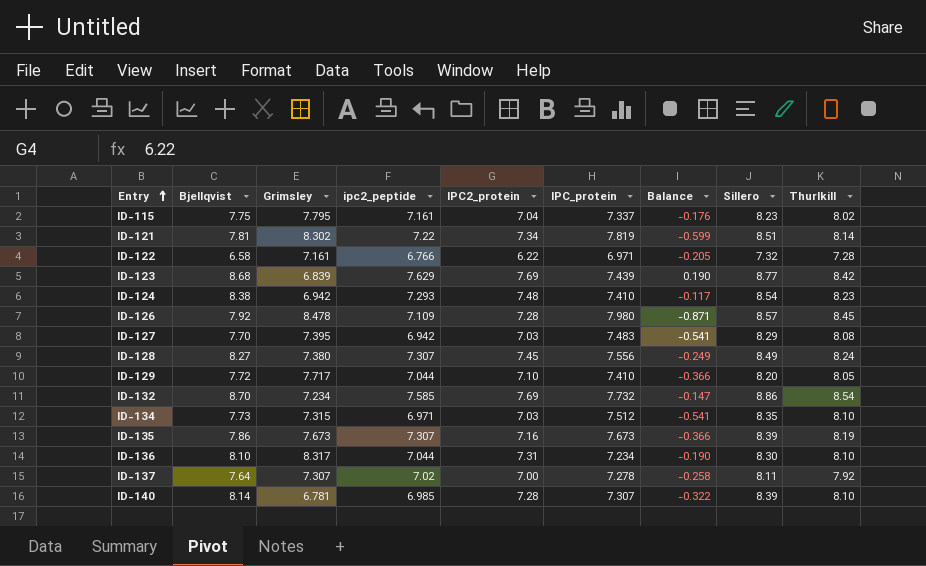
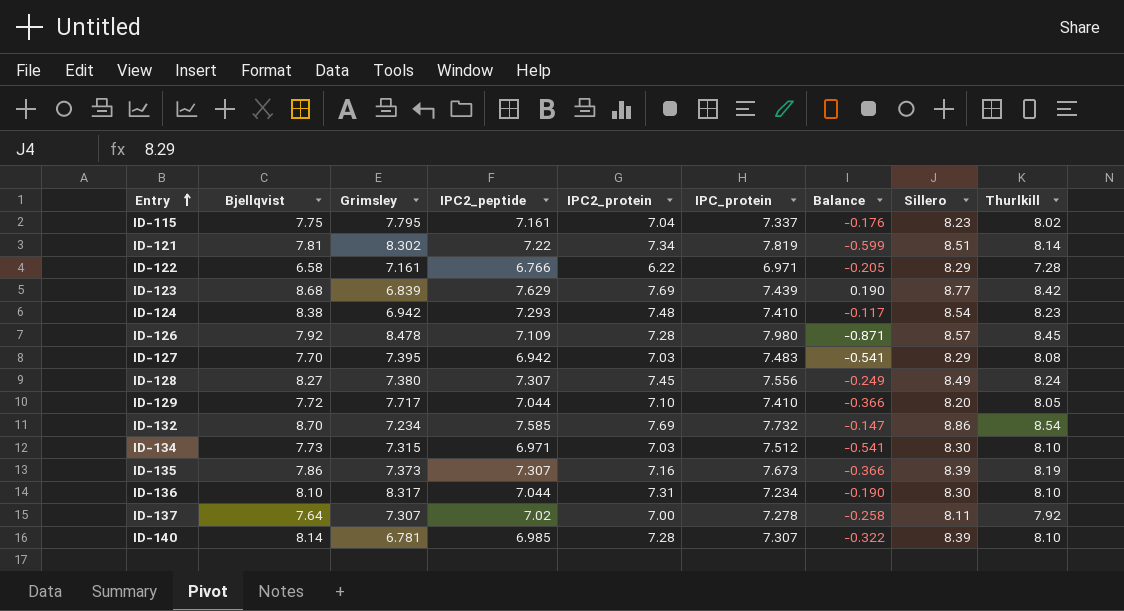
column name: ipc2_peptide -> IPC2_peptide
ID-122 | Sillero: 7.32 -> 8.29
ID-134 | Sillero: 8.35 -> 8.30
ID-135 | Grimsley: 7.673 -> 7.373

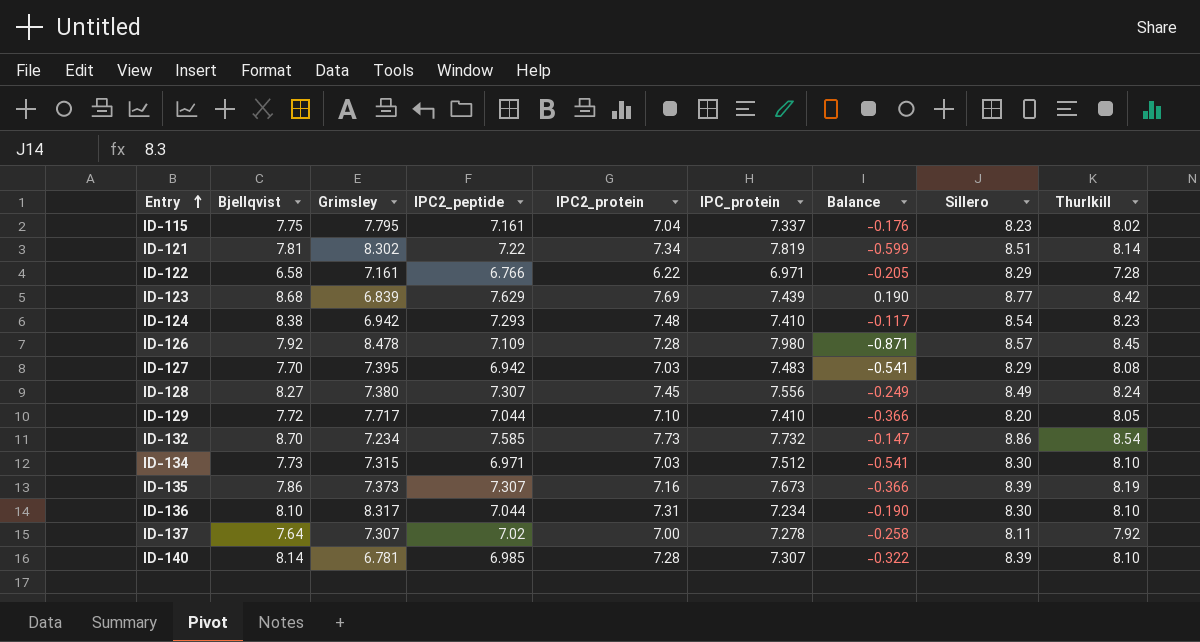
ID-132 | IPC2_protein: 7.69 -> 7.73

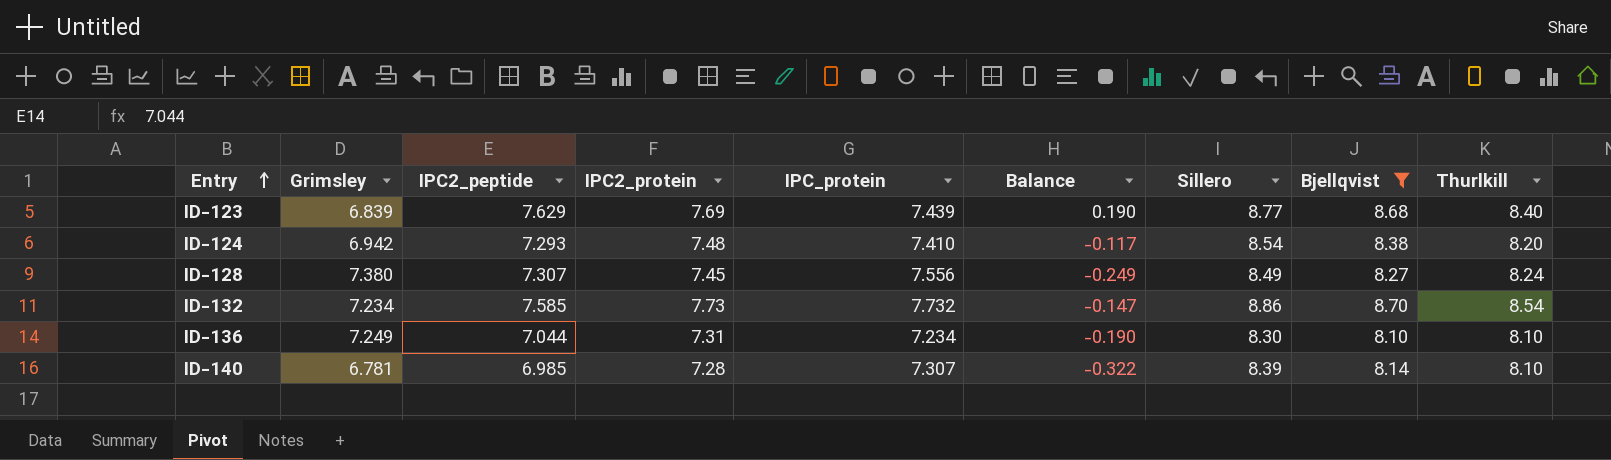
filter: none -> Bjellqvist >= 8.10
column Bjellqvist | position: 2 -> 8
ID-123 | Thurlkill: 8.42 -> 8.40
ID-124 | Thurlkill: 8.23 -> 8.20
ID-136 | Grimsley: 8.317 -> 7.249

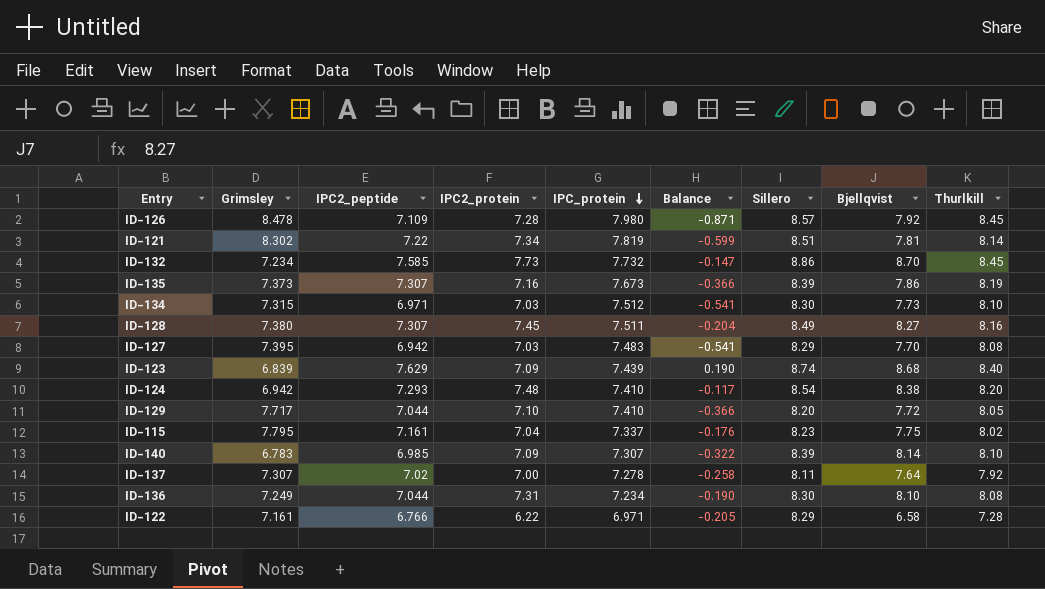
filter: Bjellqvist >= 8.10 -> none
row order: Entry ascending -> IPC_protein descending
ID-132 | Thurlkill: 8.54 -> 8.45
ID-128 | IPC_protein: 7.556 -> 7.511
ID-128 | Balance: -0.249 -> -0.204
ID-128 | Thurlkill: 8.24 -> 8.16
ID-123 | IPC2_protein: 7.69 -> 7.09
ID-123 | Sillero: 8.77 -> 8.74
ID-140 | Grimsley: 6.781 -> 6.783
ID-140 | IPC2_protein: 7.28 -> 7.09
ID-136 | Thurlkill: 8.10 -> 8.08

